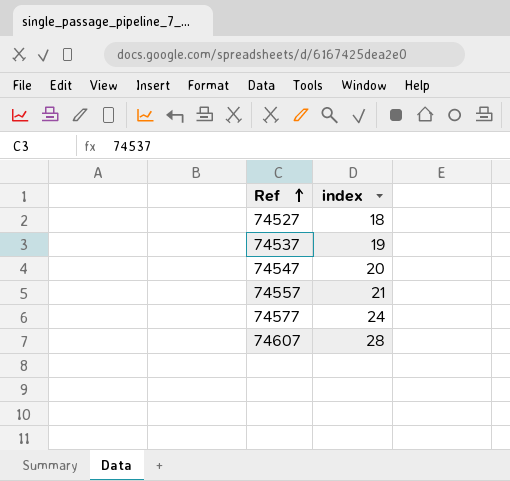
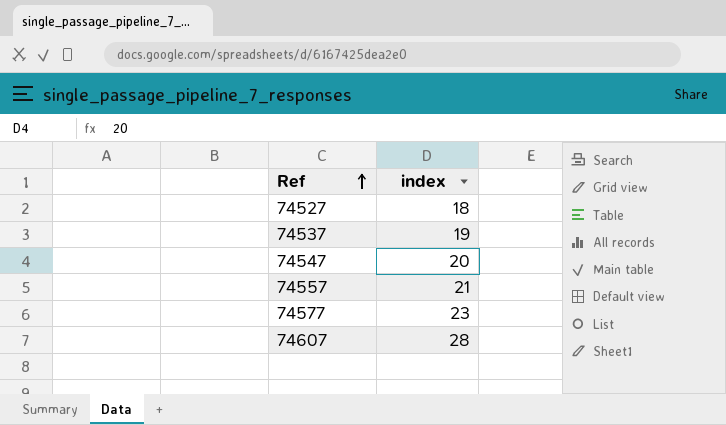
74577 | index: 24 -> 23

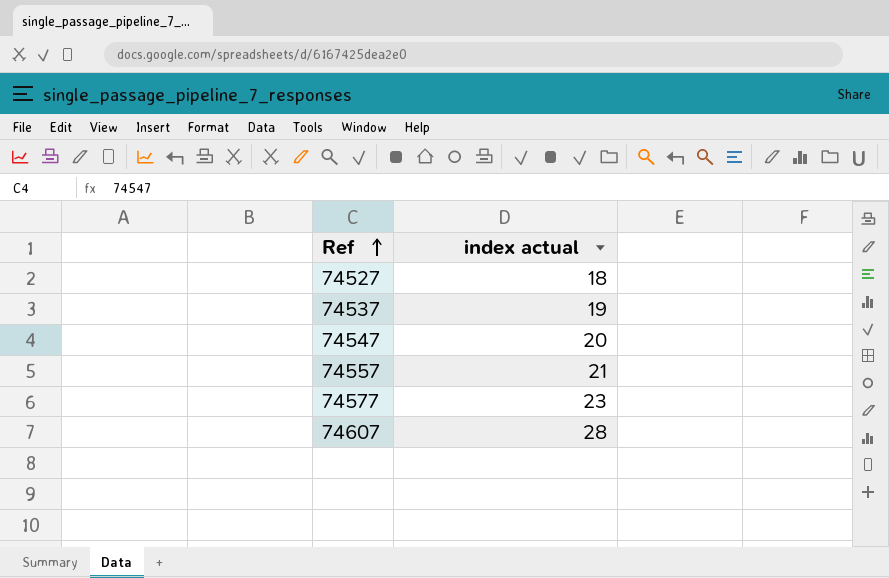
column name: index -> index actual

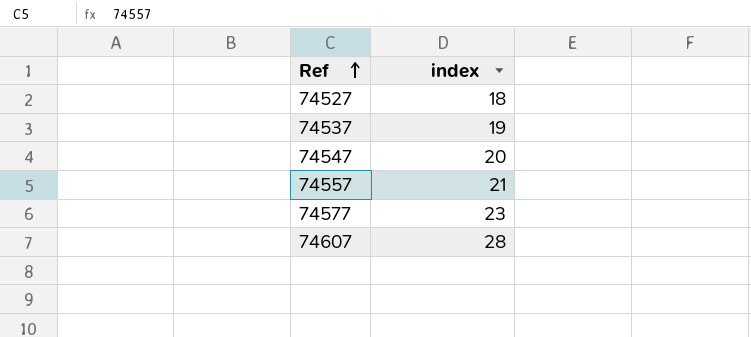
column name: index actual -> index

